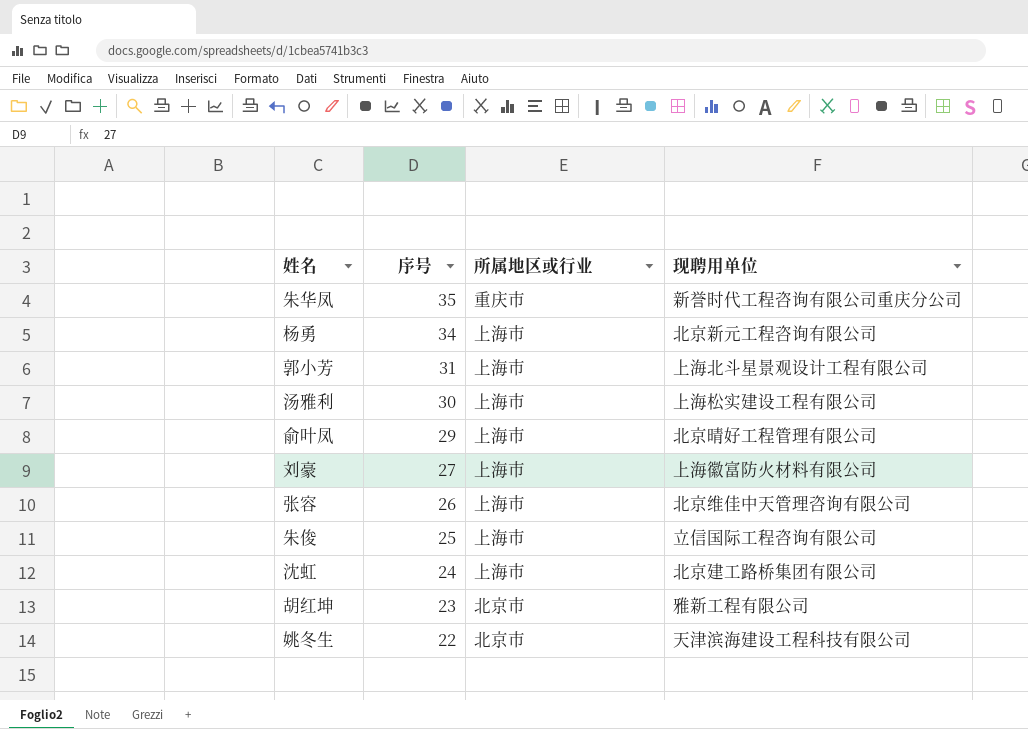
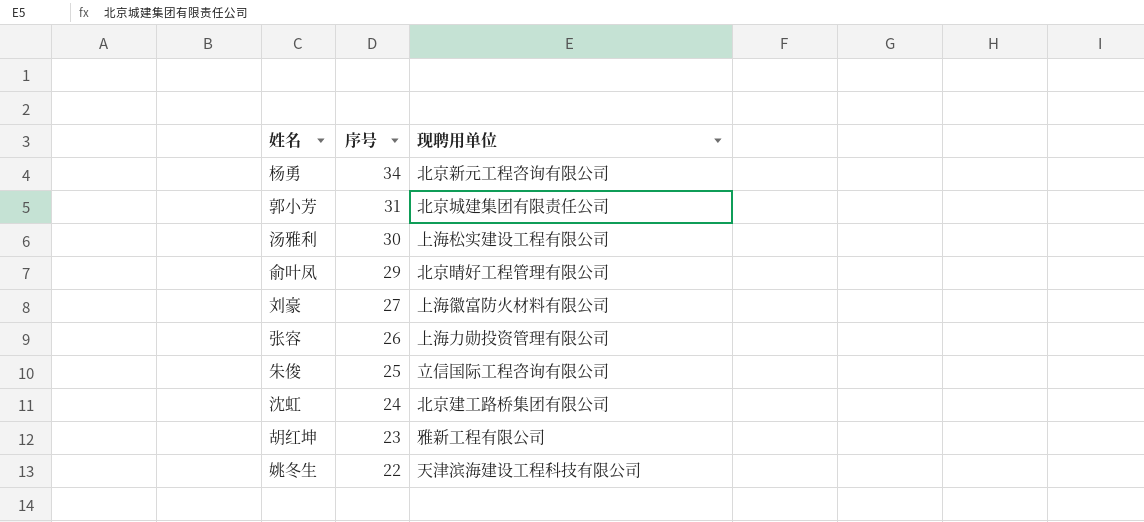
column 所属地区或行业 | position: 3 -> none
row 朱华凤: 35 | 重庆市 | 新誉时代工程咨询有限公司重庆分公司 -> none
郭小芳 | 现聘用单位: 上海北斗星景观设计工程有限公司 -> 北京城建集团有限责任公司
张容 | 现聘用单位: 北京维佳中天管理咨询有限公司 -> 上海力勋投资管理有限公司

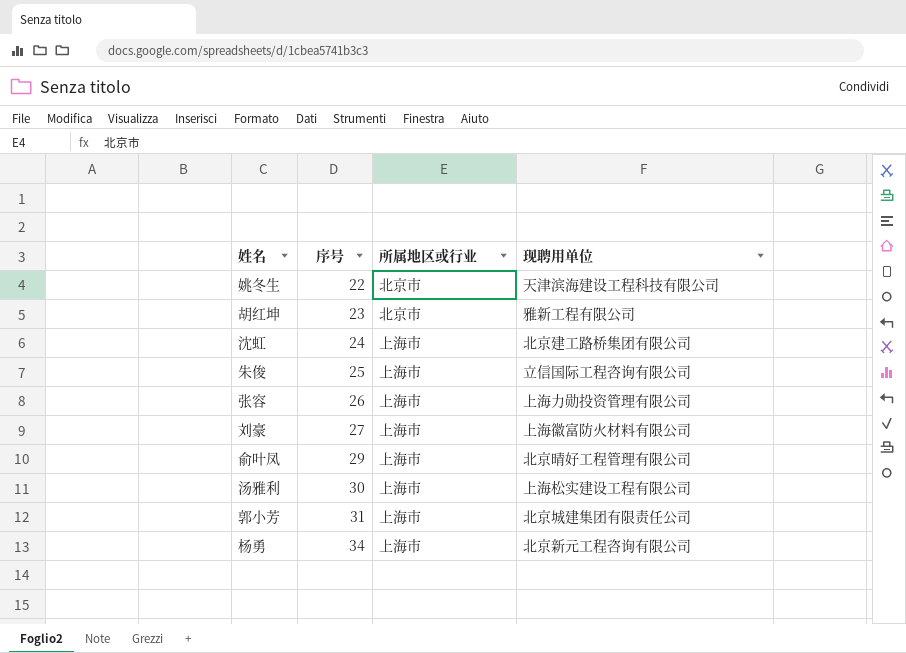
row order: 序号 descending -> 序号 ascending
column 所属地区或行业 | position: none -> 3

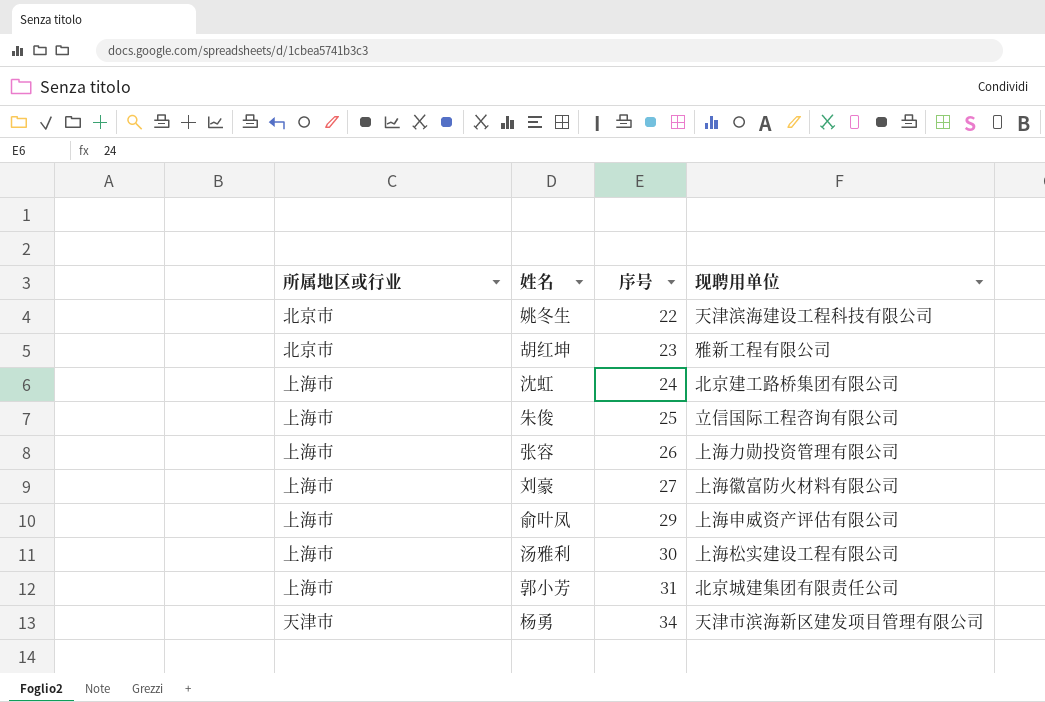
column 所属地区或行业 | position: 3 -> 1
俞叶凤 | 现聘用单位: 北京晴好工程管理有限公司 -> 上海申威资产评估有限公司
杨勇 | 所属地区或行业: 上海市 -> 天津市
杨勇 | 现聘用单位: 北京新元工程咨询有限公司 -> 天津市滨海新区建发项目管理有限公司

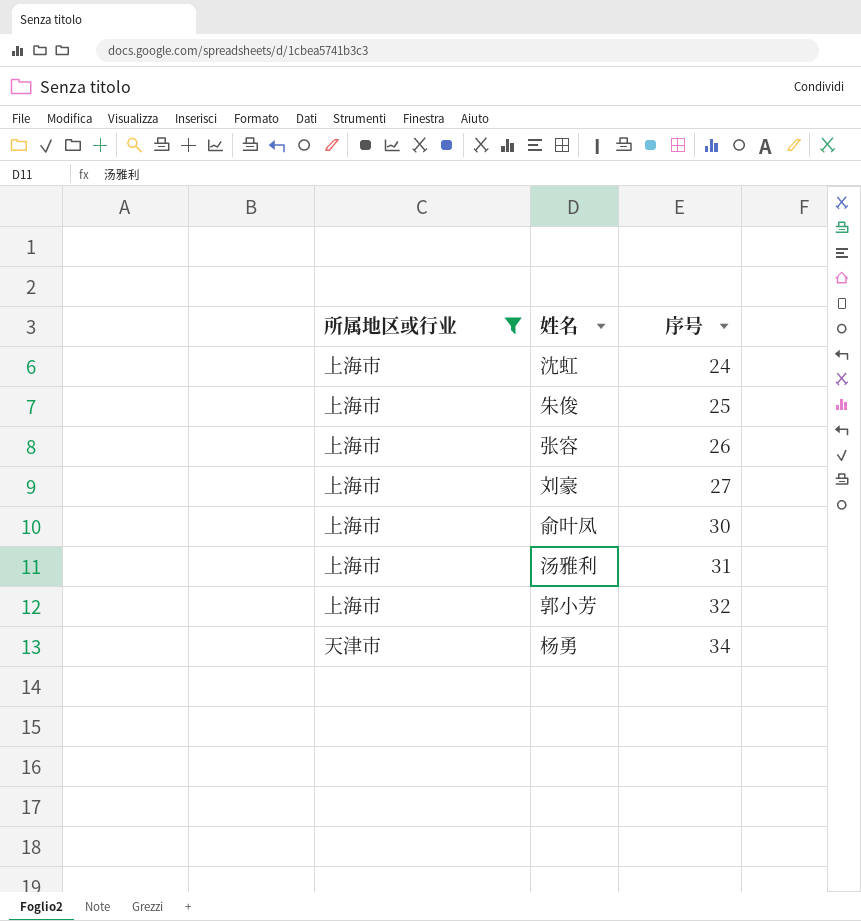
filter: none -> 所属地区或行业 != 北京市
column 现聘用单位 | position: 4 -> none
俞叶凤 | 序号: 29 -> 30
汤雅利 | 序号: 30 -> 31
郭小芳 | 序号: 31 -> 32

